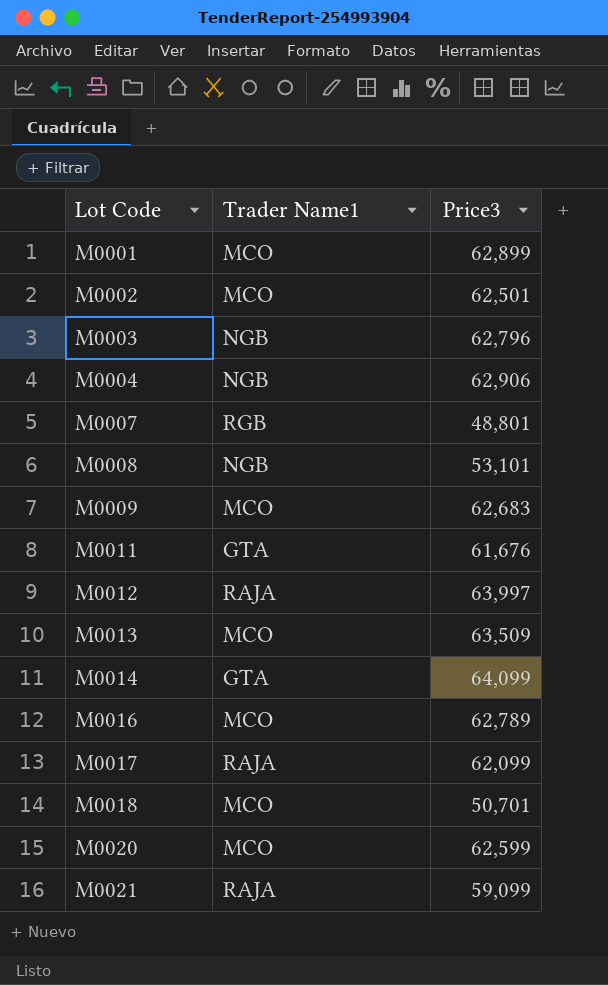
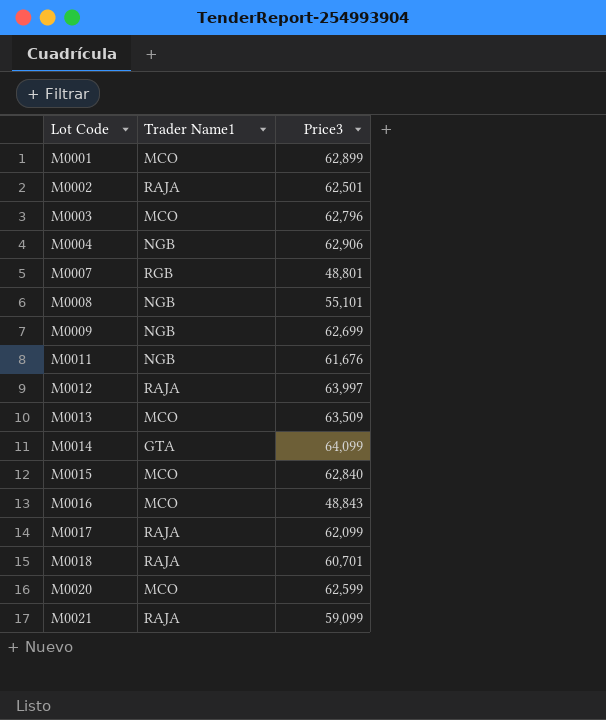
M0002 | Trader Name1: MCO -> RAJA
M0003 | Trader Name1: NGB -> MCO
M0008 | Price3: 53,101 -> 55,101
M0009 | Trader Name1: MCO -> NGB
M0009 | Price3: 62,683 -> 62,699
M0011 | Trader Name1: GTA -> NGB
row M0015: none -> MCO | 62,840
M0016 | Price3: 62,789 -> 48,843
M0018 | Trader Name1: MCO -> RAJA
M0018 | Price3: 50,701 -> 60,701

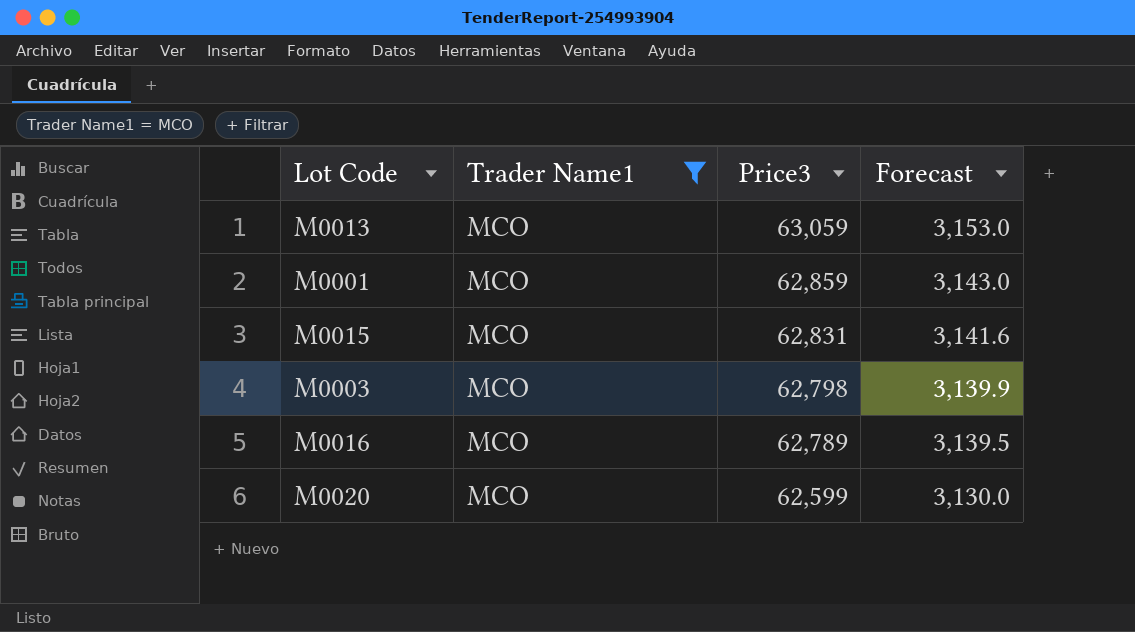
filter: none -> Trader Name1 = MCO
row order: Lot Code ascending -> Price3 descending
column Forecast | formula: none -> [Price3] * 0.05
M0013 | Price3: 63,509 -> 63,059
M0001 | Price3: 62,899 -> 62,859
M0015 | Price3: 62,840 -> 62,831
M0003 | Price3: 62,796 -> 62,798
M0016 | Price3: 48,843 -> 62,789

